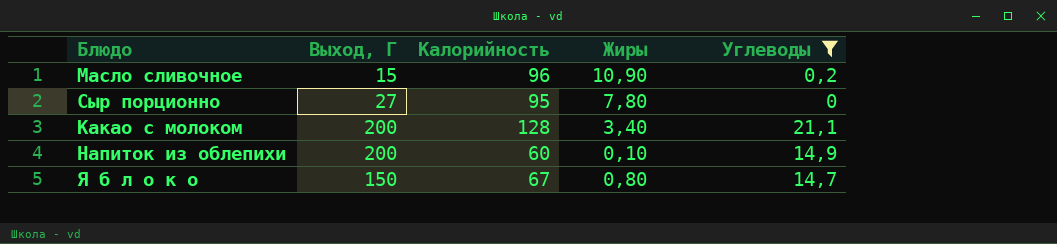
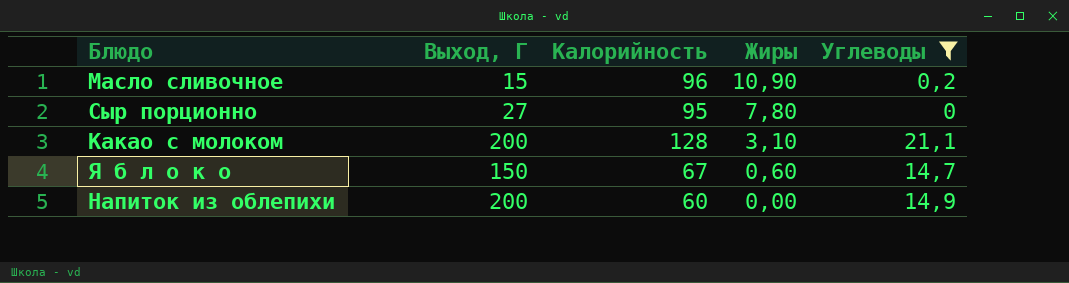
row order: none -> Жиры descending
Какао с молоком | Жиры: 3,40 -> 3,10
Я б л о к о | Жиры: 0,80 -> 0,60
Напиток из облепихи | Жиры: 0,10 -> 0,00

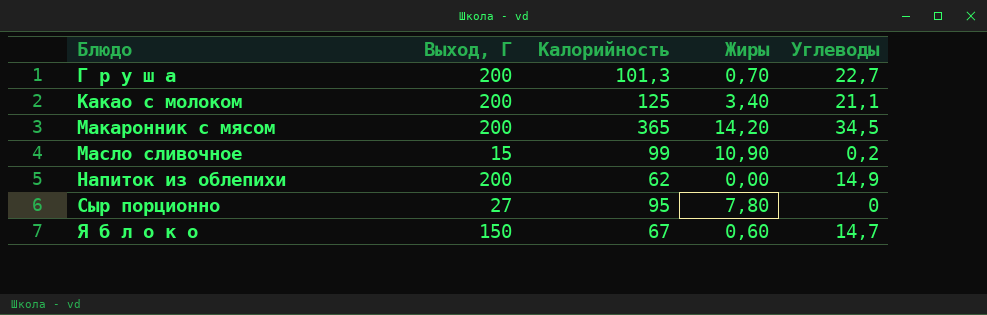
filter: Углеводы <= 21,1 -> none
row order: Жиры descending -> Блюдо ascending
Какао с молоком | Калорийность: 128 -> 125
Какао с молоком | Жиры: 3,10 -> 3,40
Масло сливочное | Калорийность: 96 -> 99
Напиток из облепихи | Калорийность: 60 -> 62

